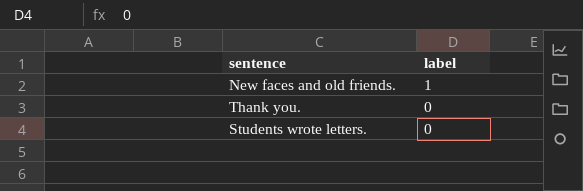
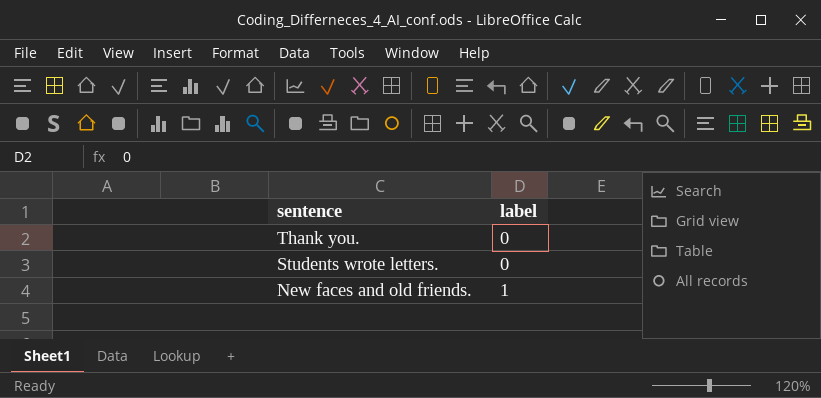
row order: label descending -> sentence descending

